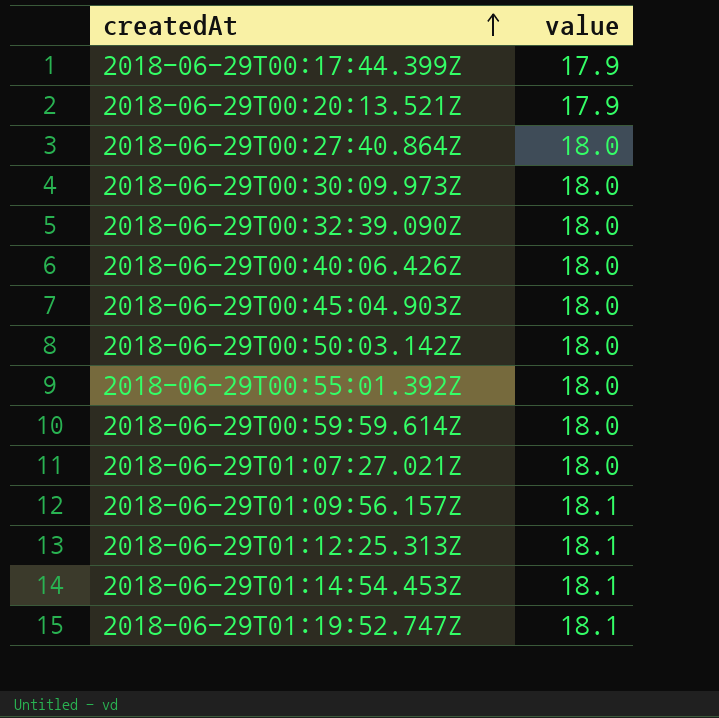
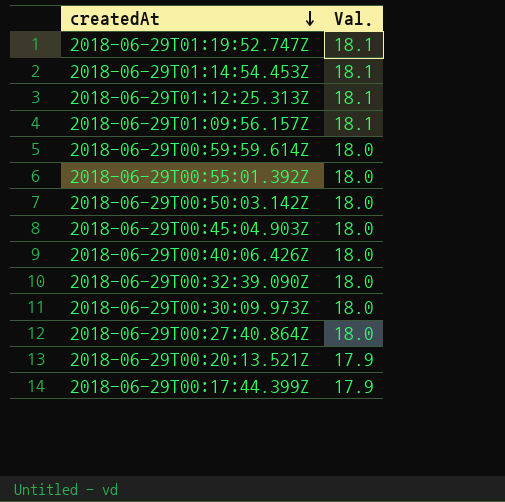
row order: createdAt ascending -> createdAt descending
column name: value -> Val.
row 2018-06-29T01:07:27.021Z: 18.0 -> none

